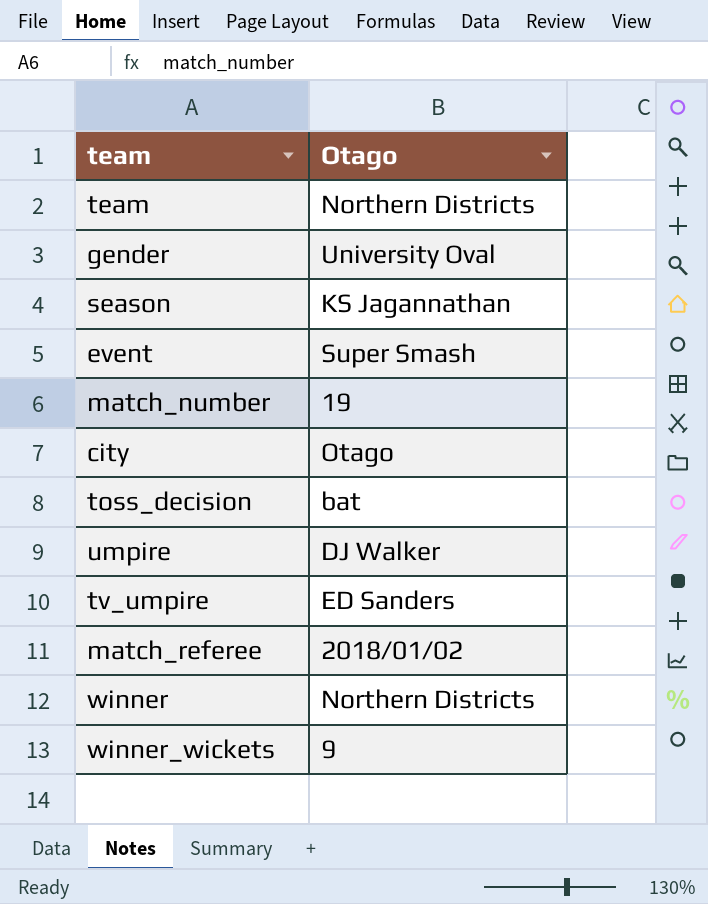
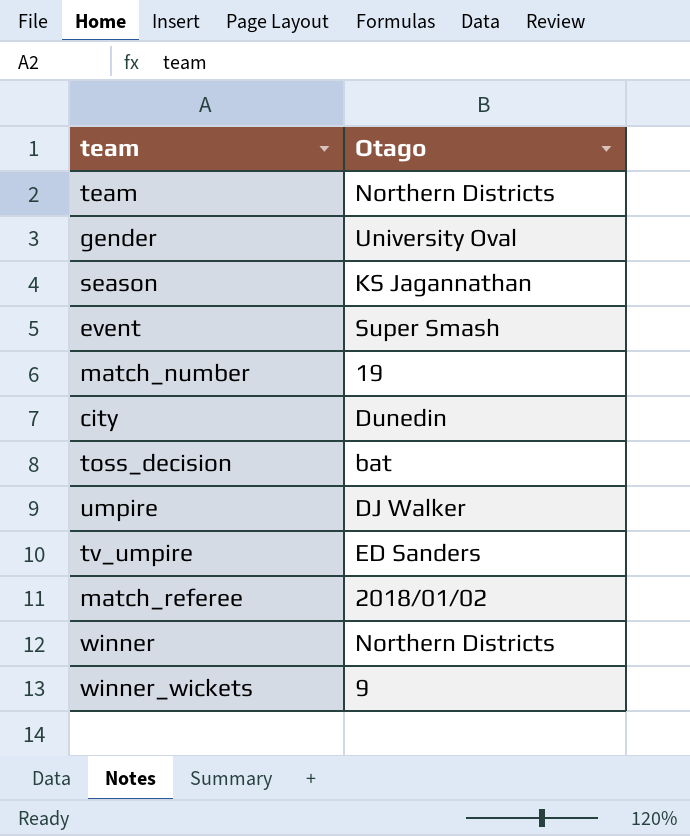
city | Otago: Otago -> Dunedin

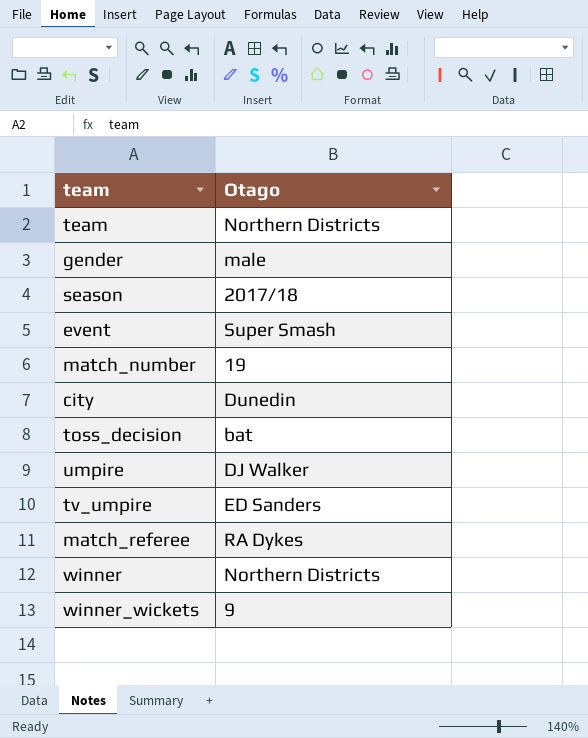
gender | Otago: University Oval -> male
season | Otago: KS Jagannathan -> 2017/18
match_referee | Otago: 2018/01/02 -> RA Dykes

